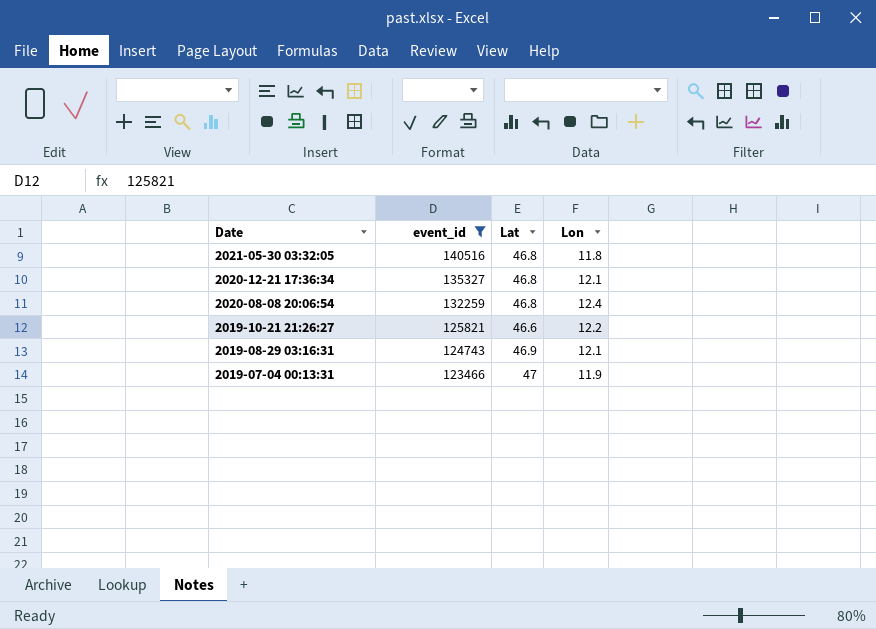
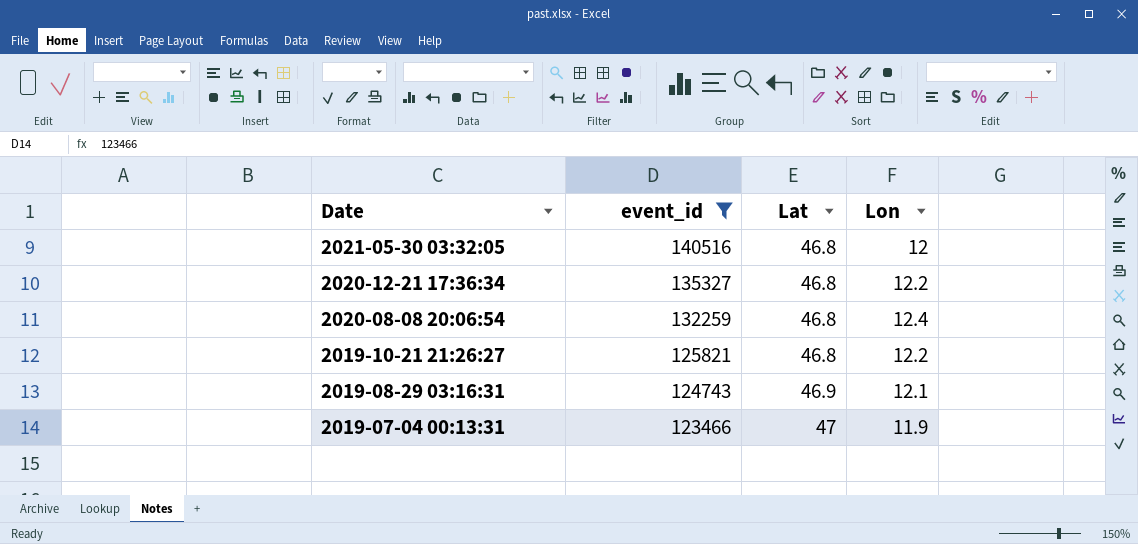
2021-05-30 03:32:05 | Lon: 11.8 -> 12
2020-12-21 17:36:34 | Lon: 12.1 -> 12.2
2019-10-21 21:26:27 | Lat: 46.6 -> 46.8

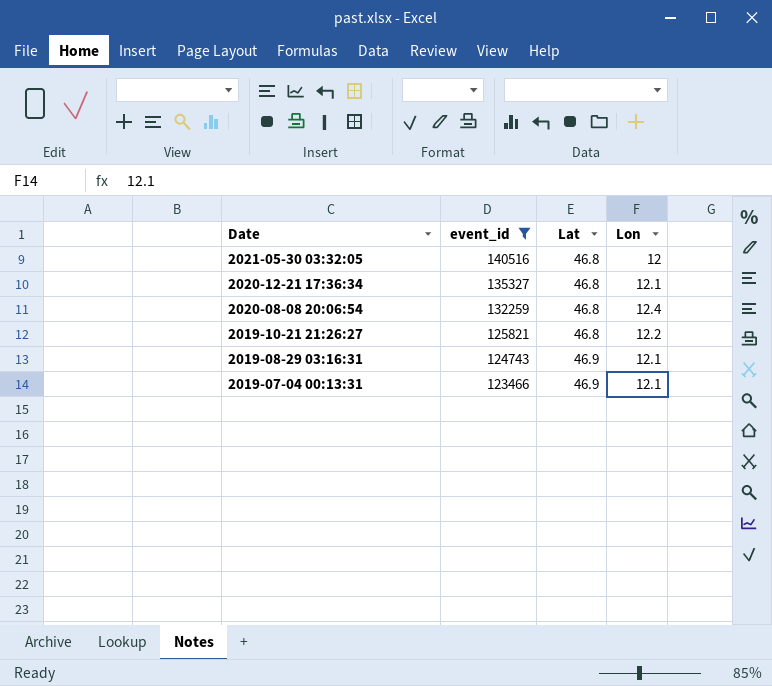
2020-12-21 17:36:34 | Lon: 12.2 -> 12.1
2019-07-04 00:13:31 | Lat: 47 -> 46.9
2019-07-04 00:13:31 | Lon: 11.9 -> 12.1

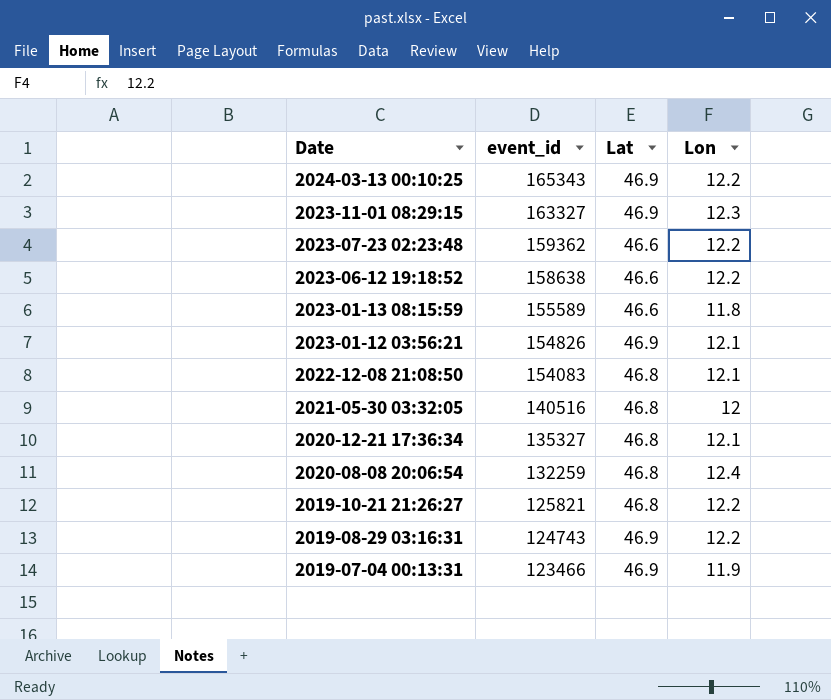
filter: event_id <= 140516 -> none
2019-08-29 03:16:31 | Lon: 12.1 -> 12.2
2019-07-04 00:13:31 | Lon: 12.1 -> 11.9

